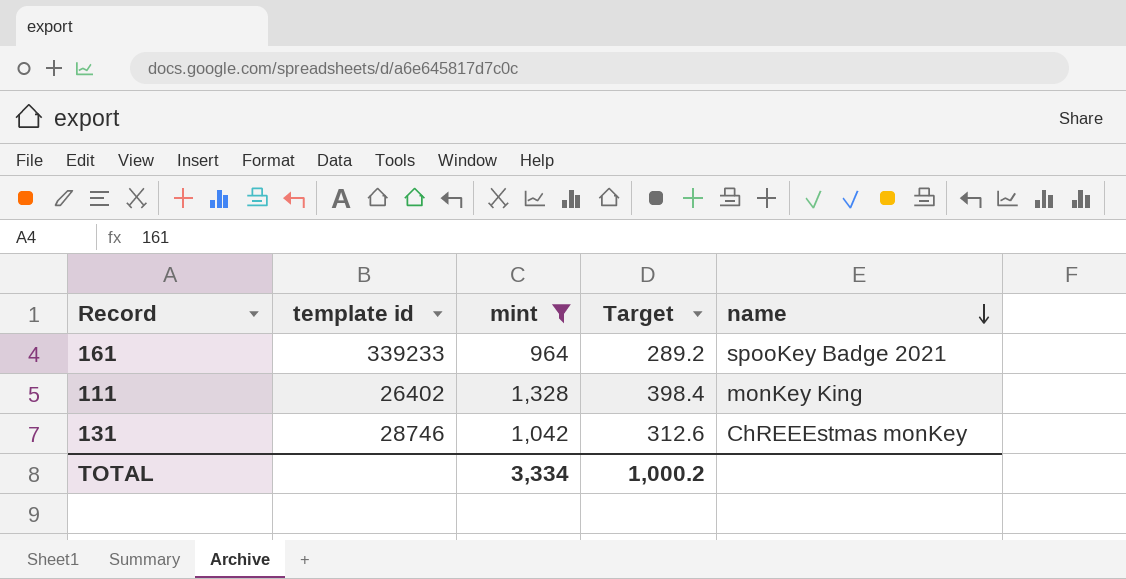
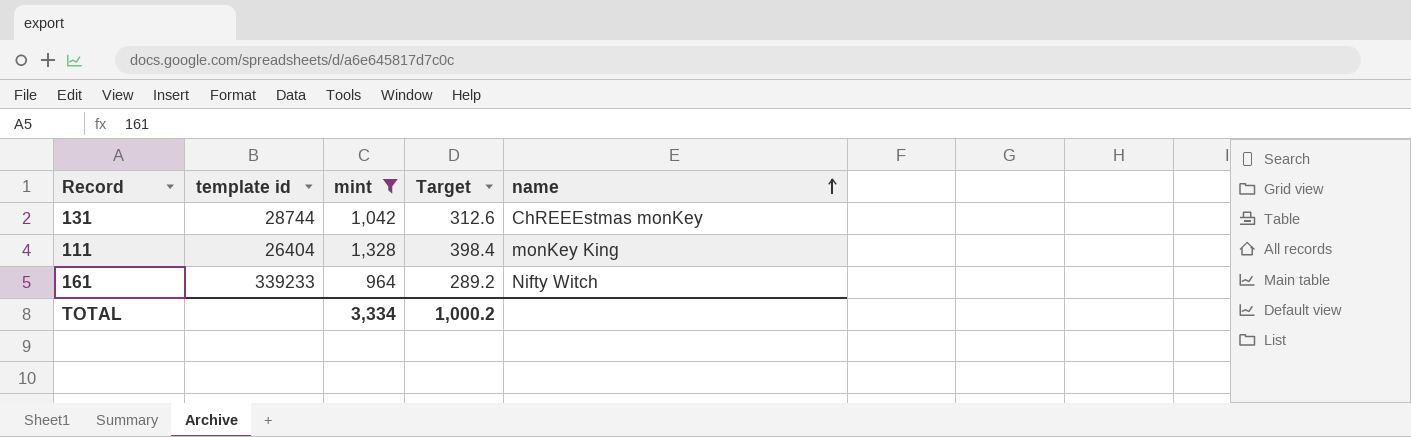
row order: name descending -> name ascending
131 | template id: 28746 -> 28744
111 | template id: 26402 -> 26404
161 | name: spooKey Badge 2021 -> Nifty Witch

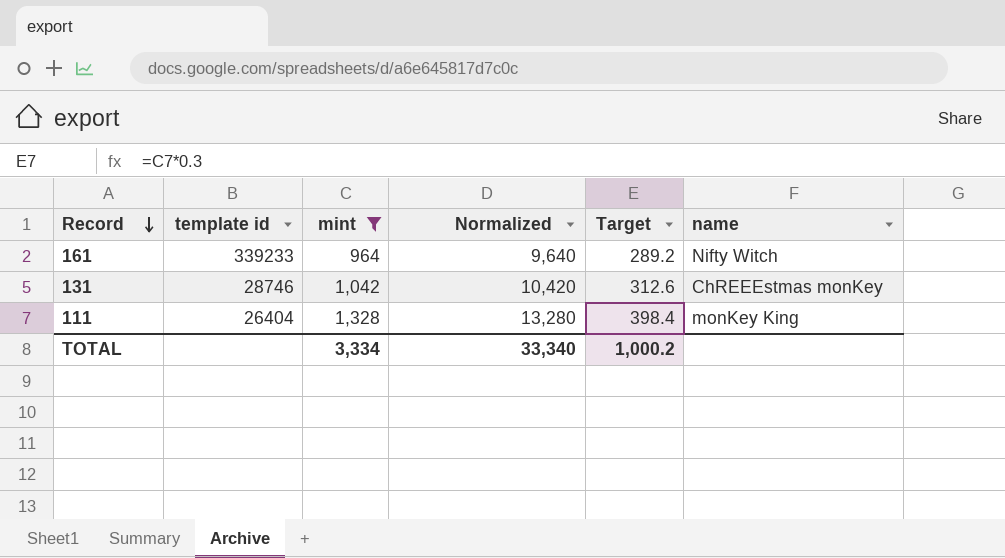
row order: name ascending -> Record descending
column Normalized | formula: none -> [mint] * 10
131 | template id: 28744 -> 28746

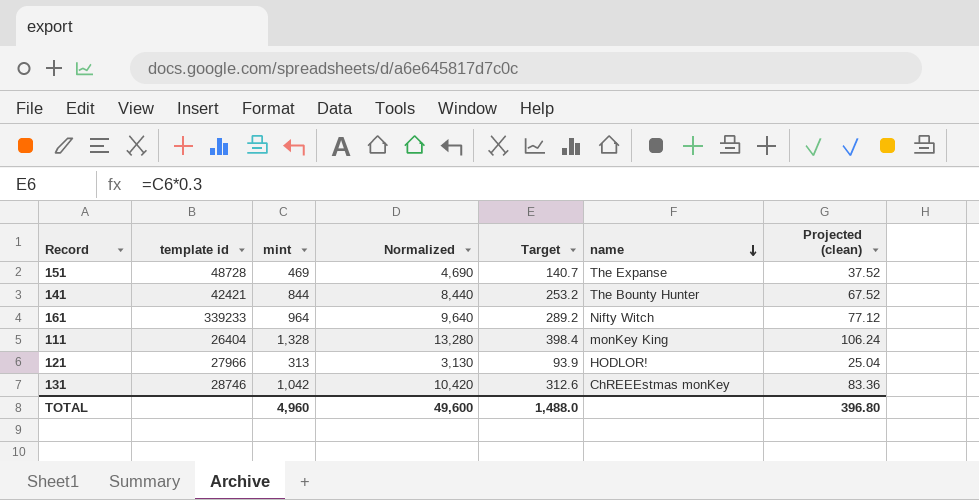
filter: mint >= 964 -> none
row order: Record descending -> name descending
column Projected (clean) | formula: none -> [mint] * 0.08
TOTAL | mint: 3,334 -> 4,960
TOTAL | Normalized: 33,340 -> 49,600
TOTAL | Target: 1,000.2 -> 1,488.0

